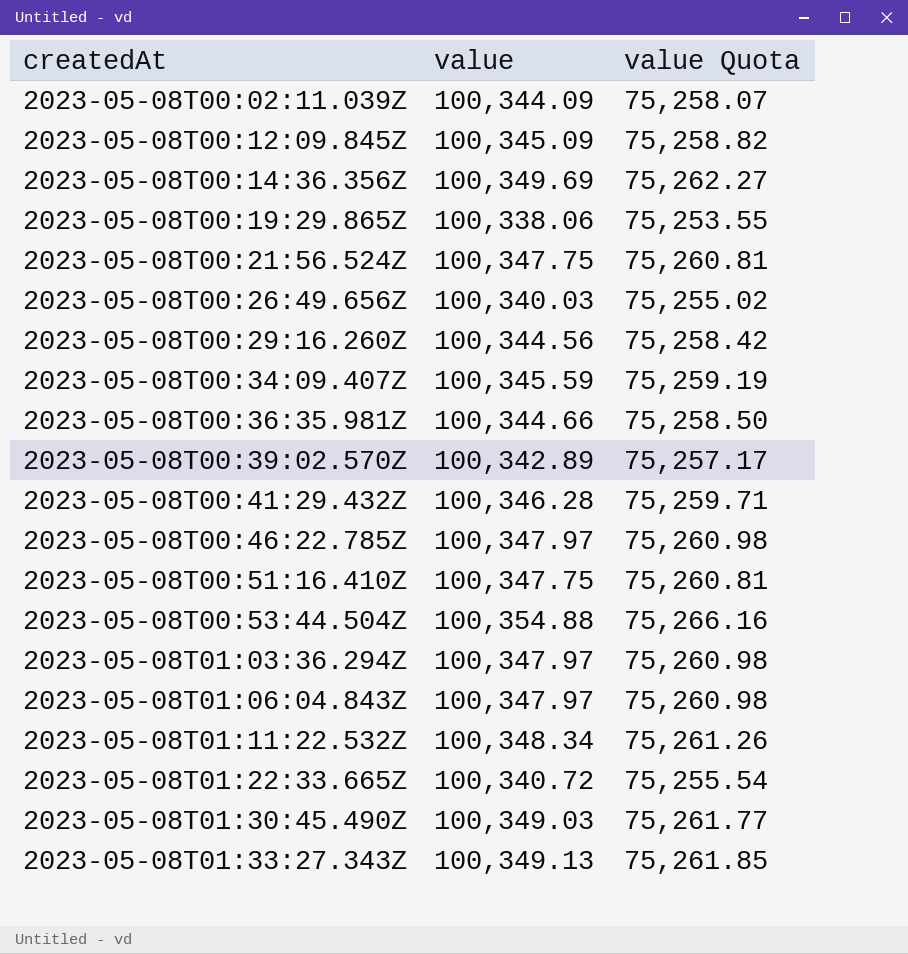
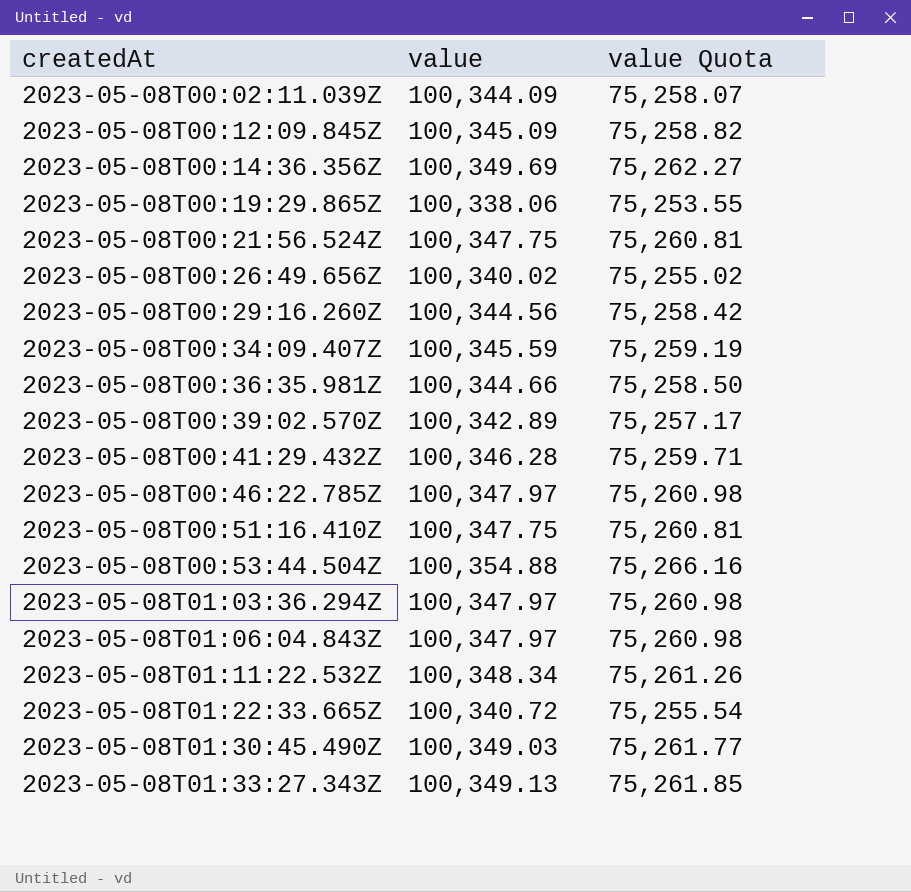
2023-05-08T00:26:49.656Z | value: 100,340.03 -> 100,340.02

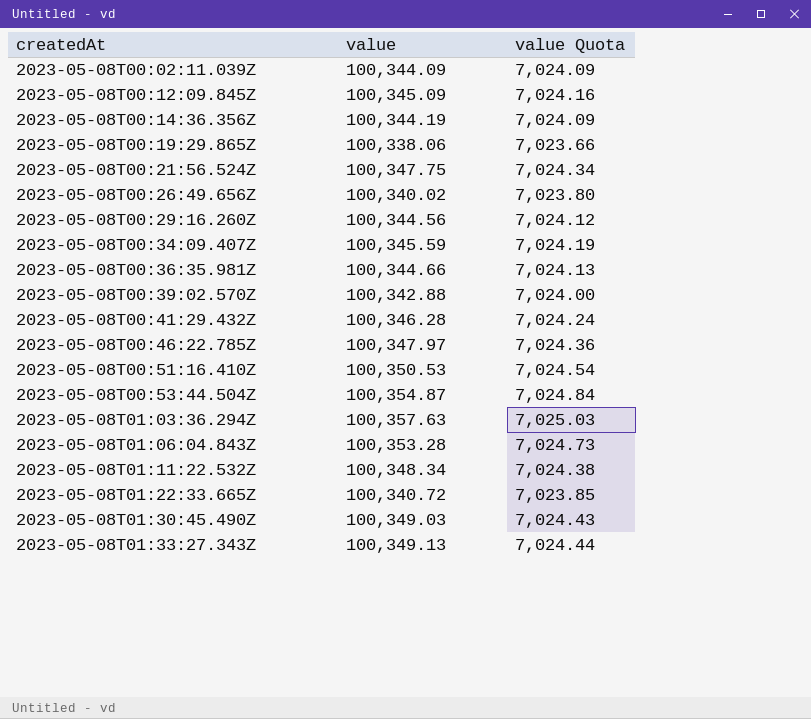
column value Quota | formula: [value] * 0.75 -> [value] * 0.07
2023-05-08T00:14:36.356Z | value: 100,349.69 -> 100,344.19
2023-05-08T00:39:02.570Z | value: 100,342.89 -> 100,342.88
2023-05-08T00:51:16.410Z | value: 100,347.75 -> 100,350.53
2023-05-08T00:53:44.504Z | value: 100,354.88 -> 100,354.87
2023-05-08T01:03:36.294Z | value: 100,347.97 -> 100,357.63
2023-05-08T01:06:04.843Z | value: 100,347.97 -> 100,353.28

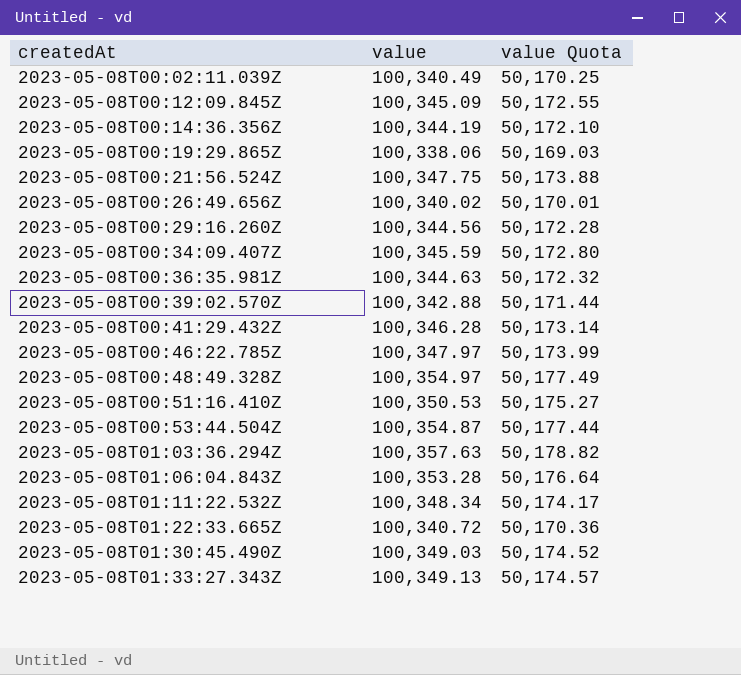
column value Quota | formula: [value] * 0.07 -> [value] * 0.5
2023-05-08T00:02:11.039Z | value: 100,344.09 -> 100,340.49
2023-05-08T00:36:35.981Z | value: 100,344.66 -> 100,344.63
row 2023-05-08T00:48:49.328Z: none -> 100,354.97 | 50,177.49

